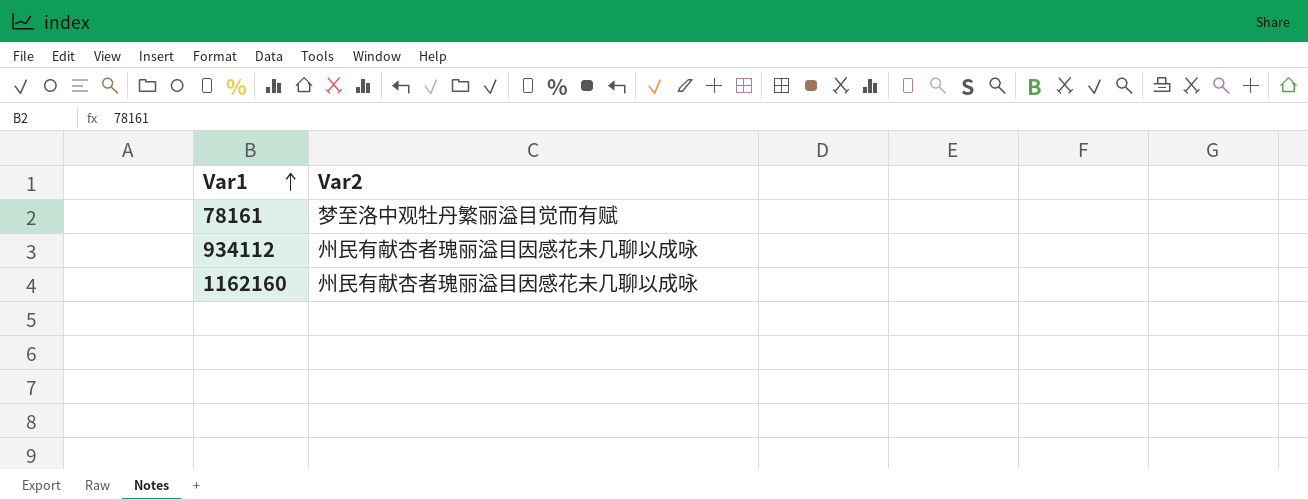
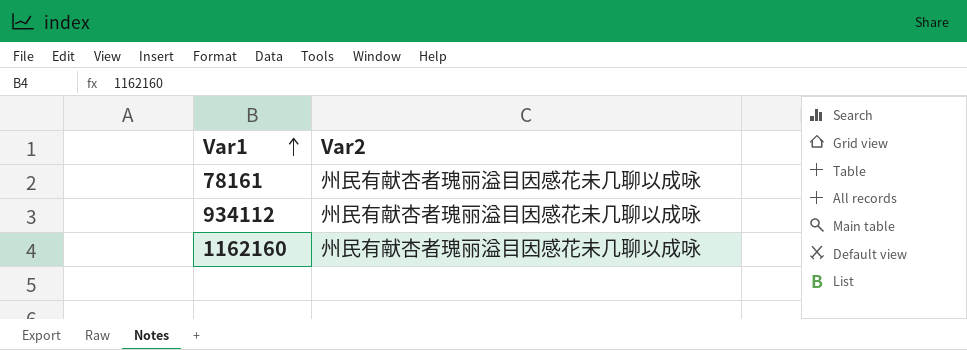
78161 | Var2: 梦至洛中观牡丹繁丽溢目觉而有赋 -> 州民有献杏者瑰丽溢目因感花未几聊以成咏

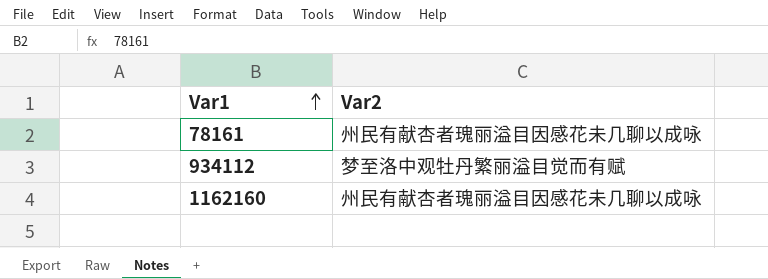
934112 | Var2: 州民有献杏者瑰丽溢目因感花未几聊以成咏 -> 梦至洛中观牡丹繁丽溢目觉而有赋

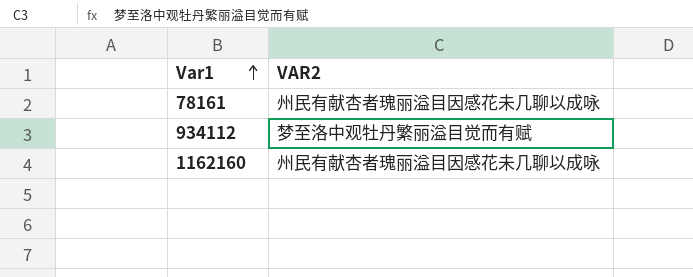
column name: Var2 -> VAR2

